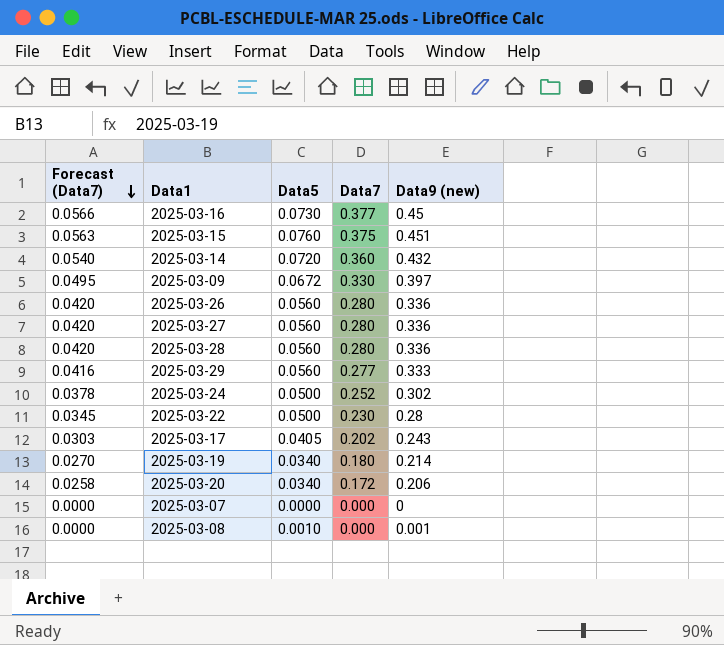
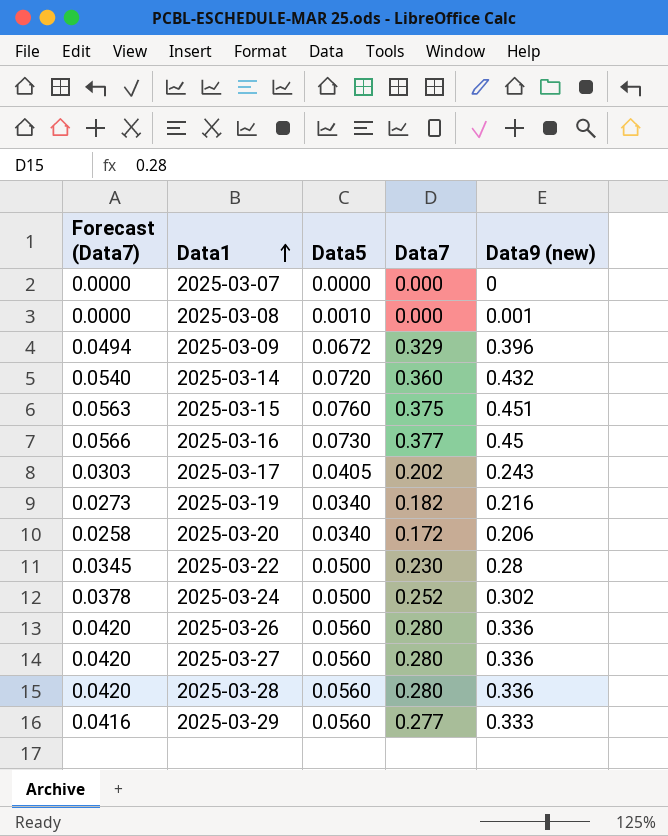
row order: Forecast (Data7) descending -> Data1 ascending
2025-03-09 | Forecast (Data7): 0.0495 -> 0.0494
2025-03-09 | Data7: 0.330 -> 0.329
2025-03-09 | Data9 (new): 0.397 -> 0.396
2025-03-19 | Forecast (Data7): 0.0270 -> 0.0273
2025-03-19 | Data7: 0.180 -> 0.182
2025-03-19 | Data9 (new): 0.214 -> 0.216

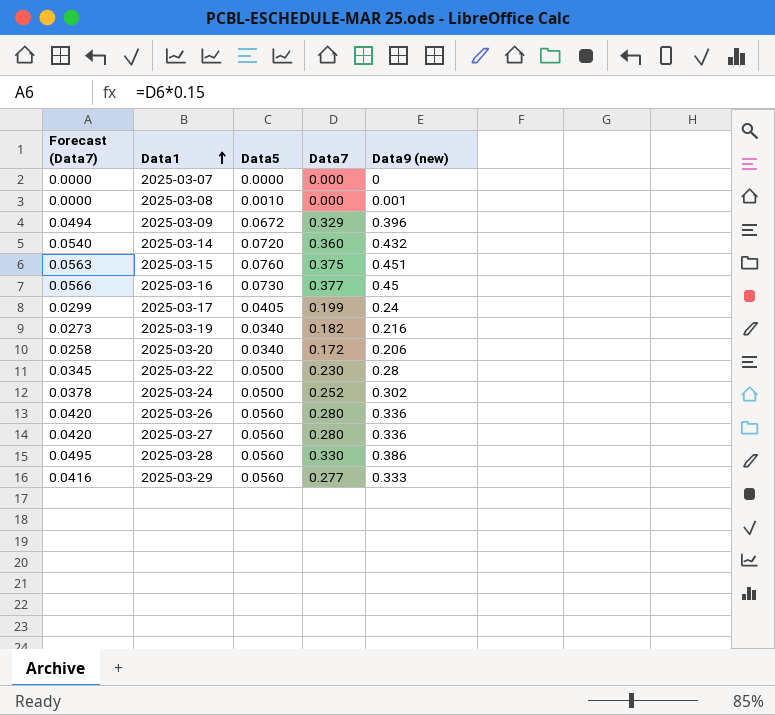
2025-03-17 | Forecast (Data7): 0.0303 -> 0.0299
2025-03-17 | Data7: 0.202 -> 0.199
2025-03-17 | Data9 (new): 0.243 -> 0.24
2025-03-28 | Forecast (Data7): 0.0420 -> 0.0495
2025-03-28 | Data7: 0.280 -> 0.330
2025-03-28 | Data9 (new): 0.336 -> 0.386

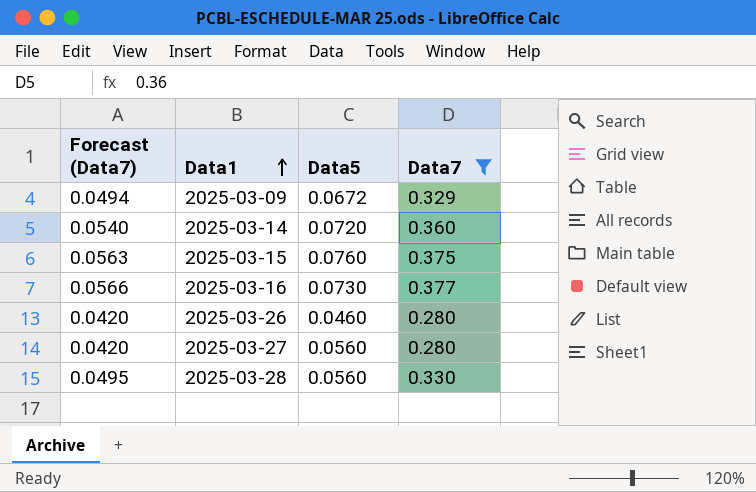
filter: none -> Data7 >= 0.280
column Data9 (new) | formula: [Data5] + [Data7] -> none
2025-03-26 | Data5: 0.0560 -> 0.0460

